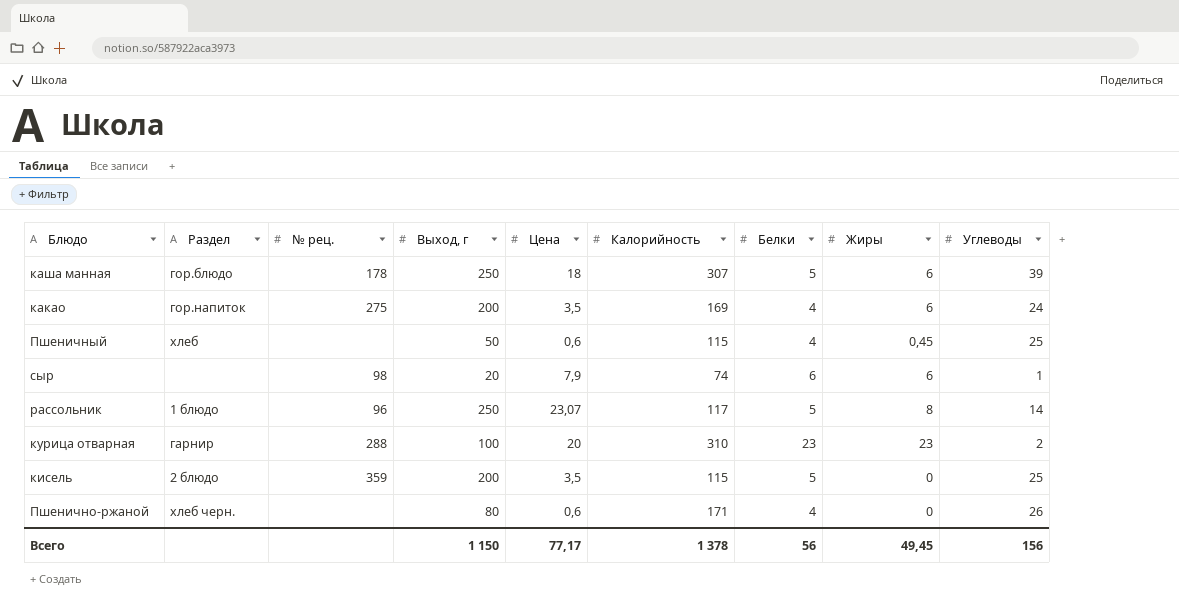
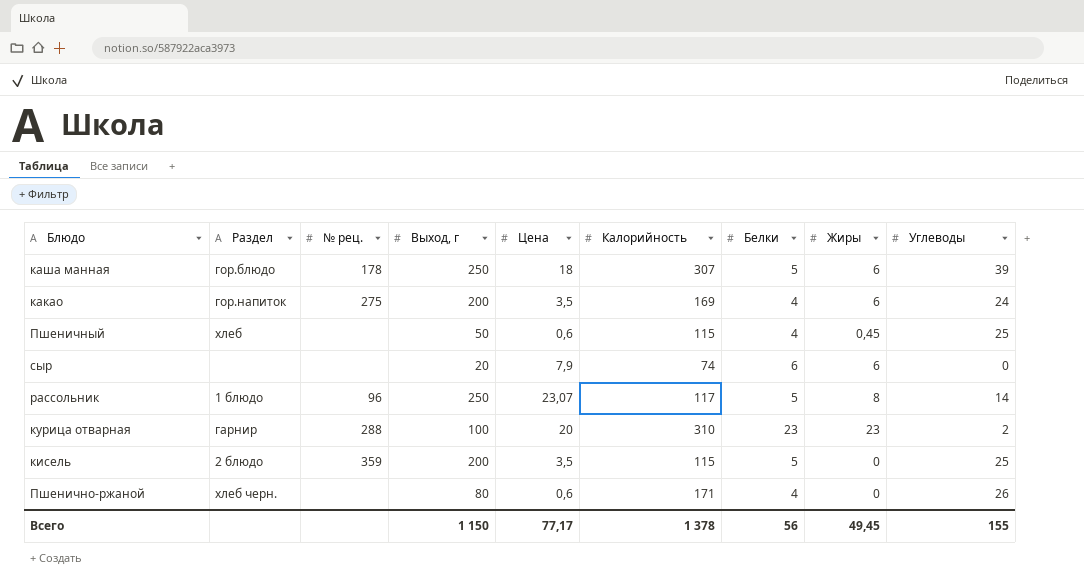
сыр | № рец.: 98 -> none
сыр | Углеводы: 1 -> 0
Всего | Углеводы: 156 -> 155

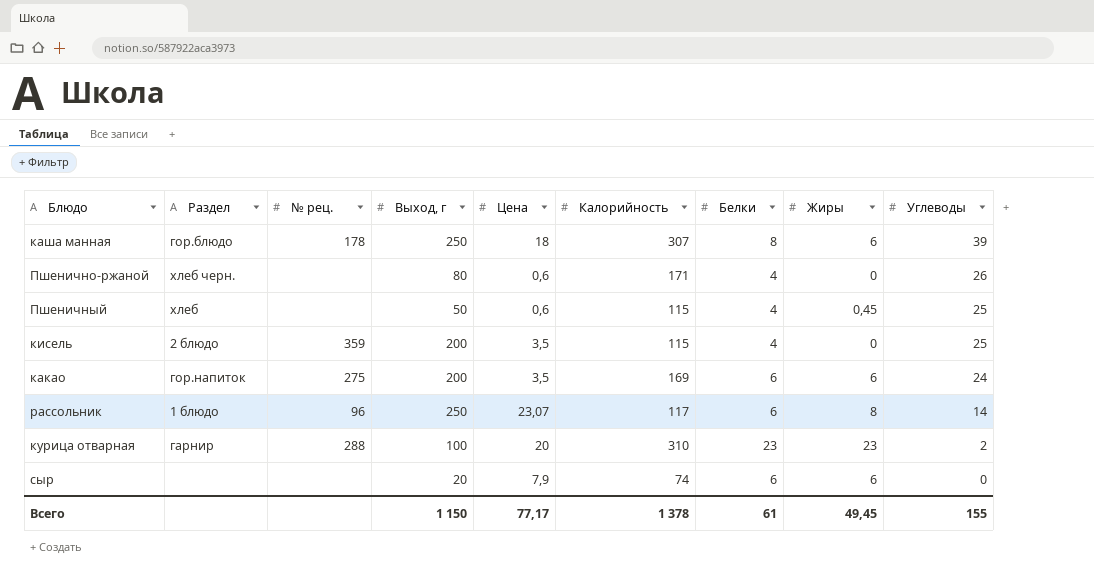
row order: none -> Углеводы descending
каша манная | Белки: 5 -> 8
кисель | Белки: 5 -> 4
какао | Белки: 4 -> 6
рассольник | Белки: 5 -> 6
Всего | Белки: 56 -> 61

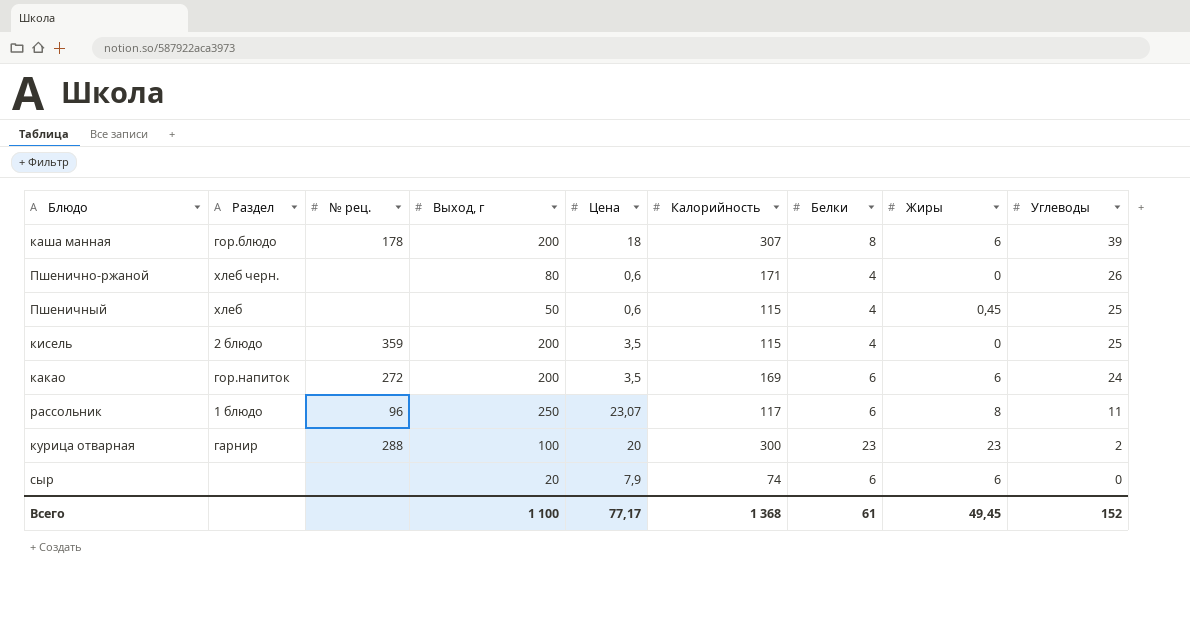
каша манная | Выход, г: 250 -> 200
какао | № рец.: 275 -> 272
рассольник | Углеводы: 14 -> 11
курица отварная | Калорийность: 310 -> 300
Всего | Выход, г: 1 150 -> 1 100
Всего | Калорийность: 1 378 -> 1 368
Всего | Углеводы: 155 -> 152

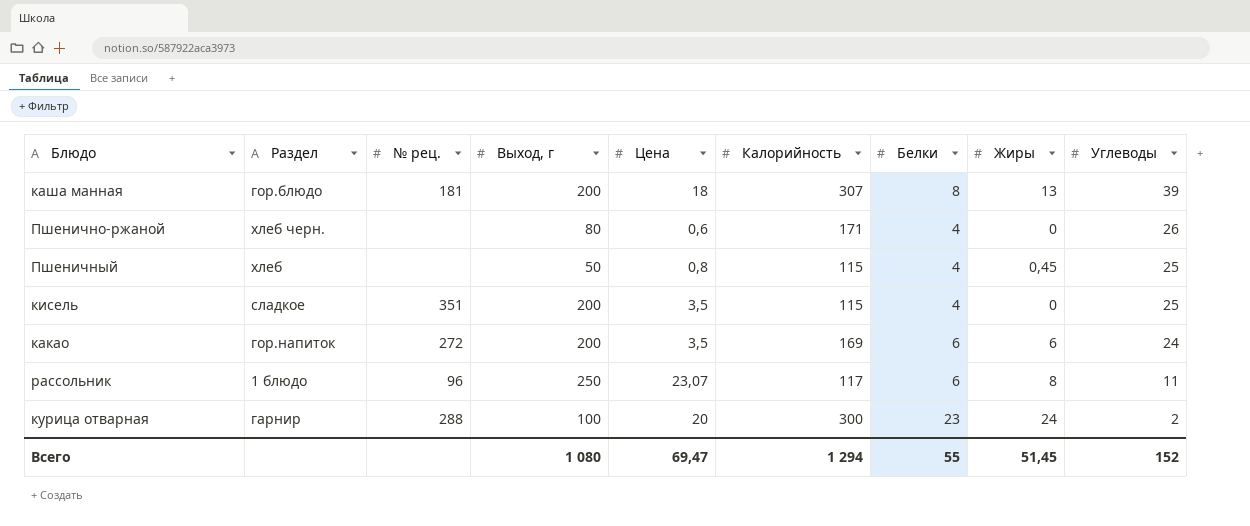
row сыр: none | none | 20 | 7,9 | 74 | 6 | 6 | 0 -> none
каша манная | № рец.: 178 -> 181
каша манная | Жиры: 6 -> 13
Пшеничный | Цена: 0,6 -> 0,8
кисель | Раздел: 2 блюдо -> сладкое
кисель | № рец.: 359 -> 351
курица отварная | Жиры: 23 -> 24
Всего | Выход, г: 1 100 -> 1 080
Всего | Цена: 77,17 -> 69,47
Всего | Калорийность: 1 368 -> 1 294
Всего | Белки: 61 -> 55
Всего | Жиры: 49,45 -> 51,45

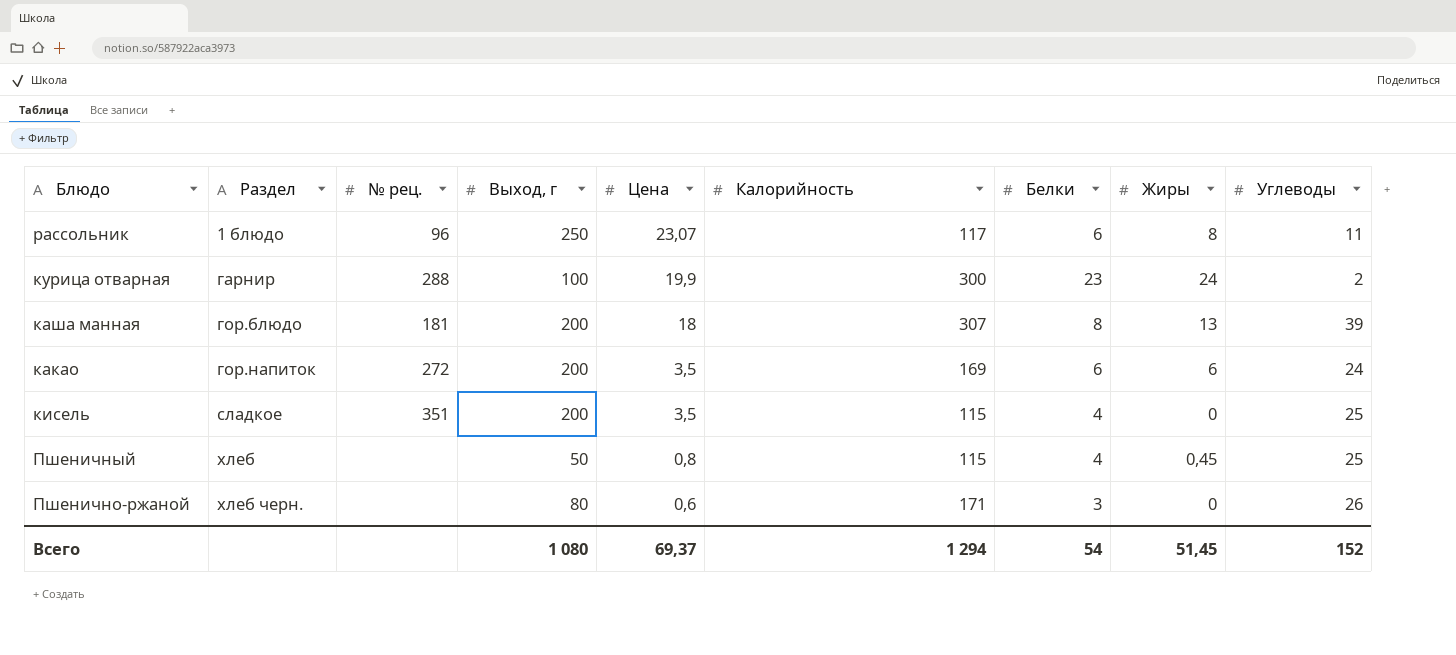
row order: Углеводы descending -> Раздел ascending
курица отварная | Цена: 20 -> 19,9
Пшенично-ржаной | Белки: 4 -> 3
Всего | Цена: 69,47 -> 69,37
Всего | Белки: 55 -> 54

